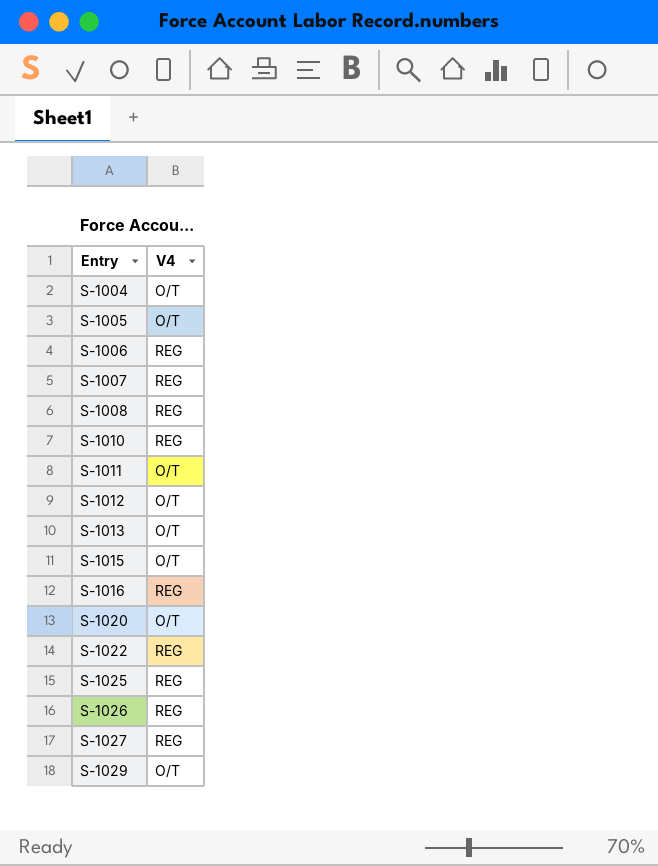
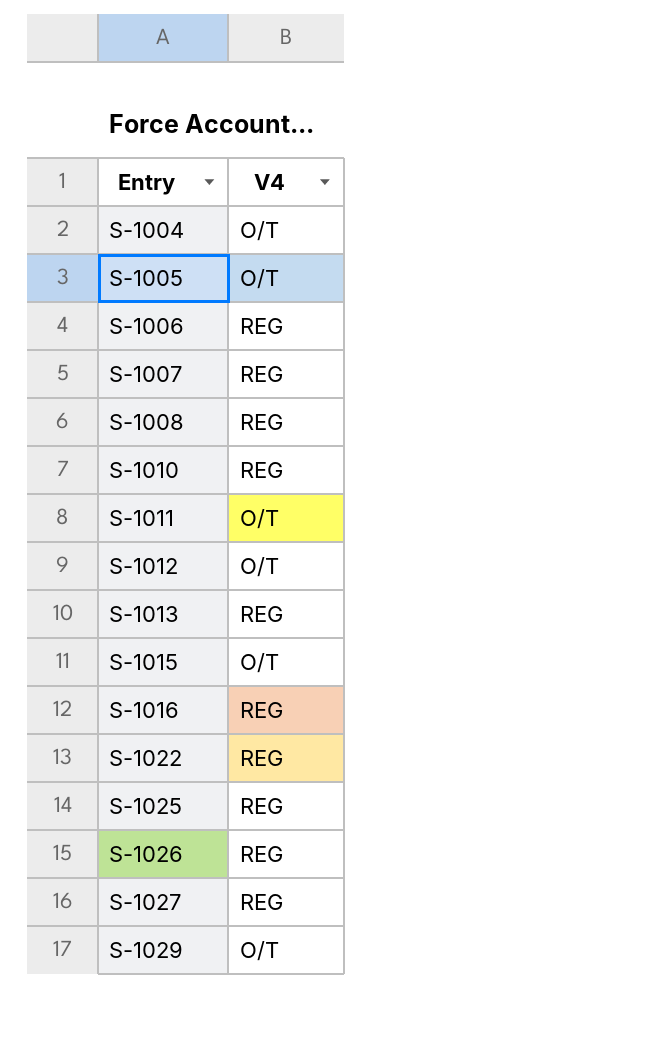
row S-1020: O/T -> none
S-1013 | V4: O/T -> REG

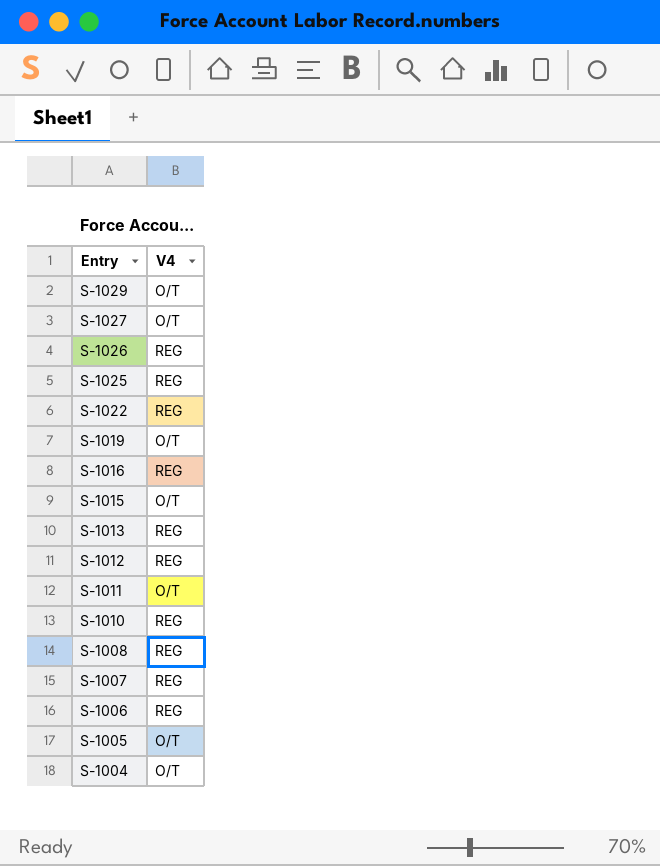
row order: Entry ascending -> Entry descending
S-1027 | V4: REG -> O/T
row S-1019: none -> O/T
S-1012 | V4: O/T -> REG

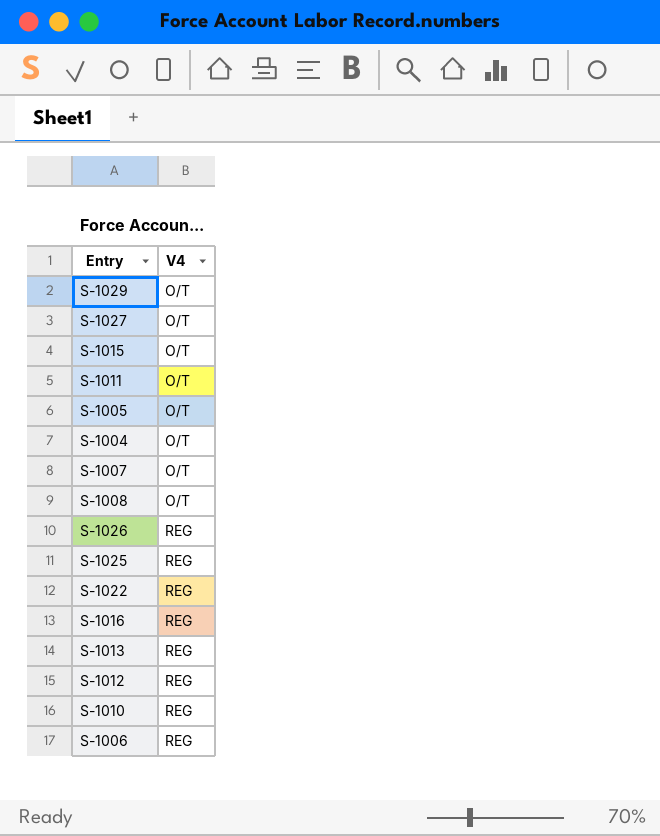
row order: Entry descending -> V4 ascending
row S-1019: O/T -> none
S-1007 | V4: REG -> O/T
S-1008 | V4: REG -> O/T

